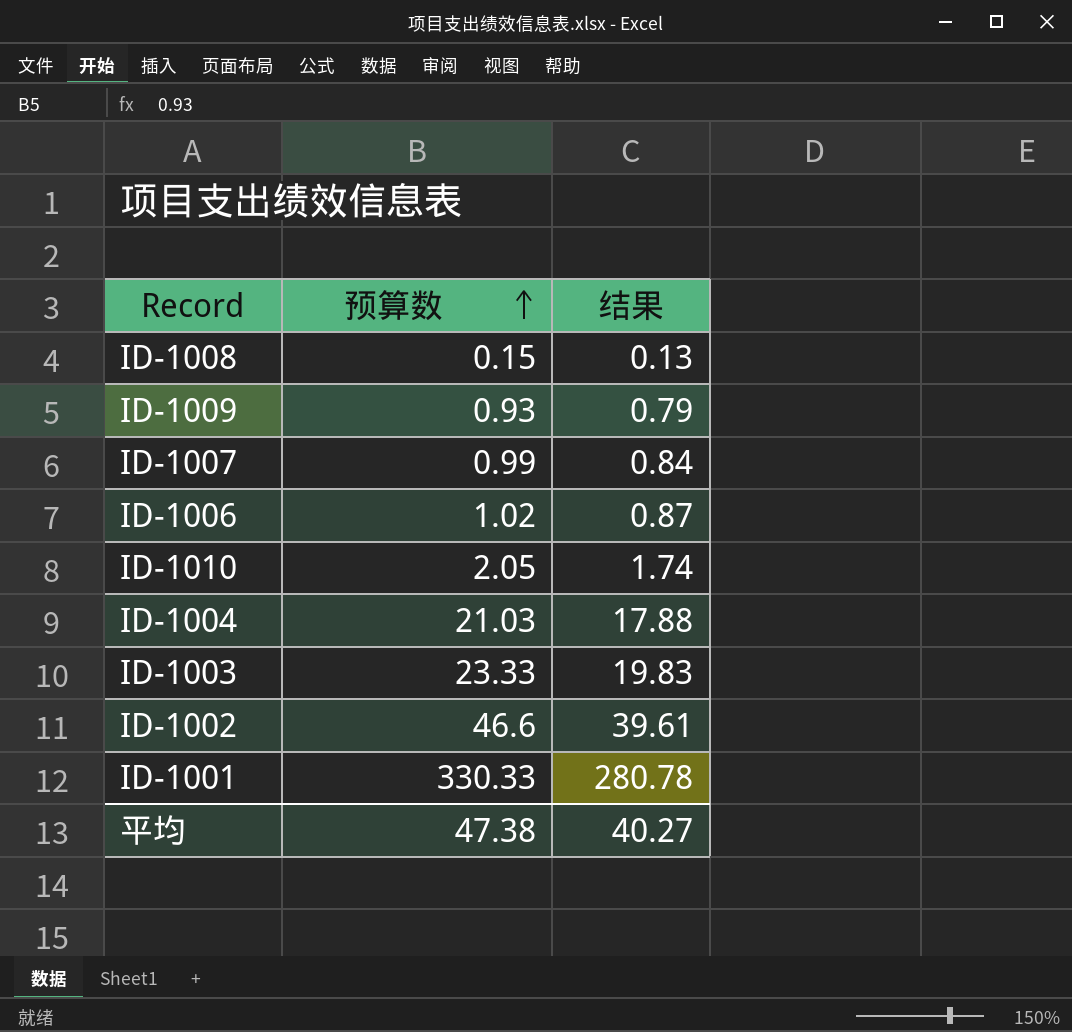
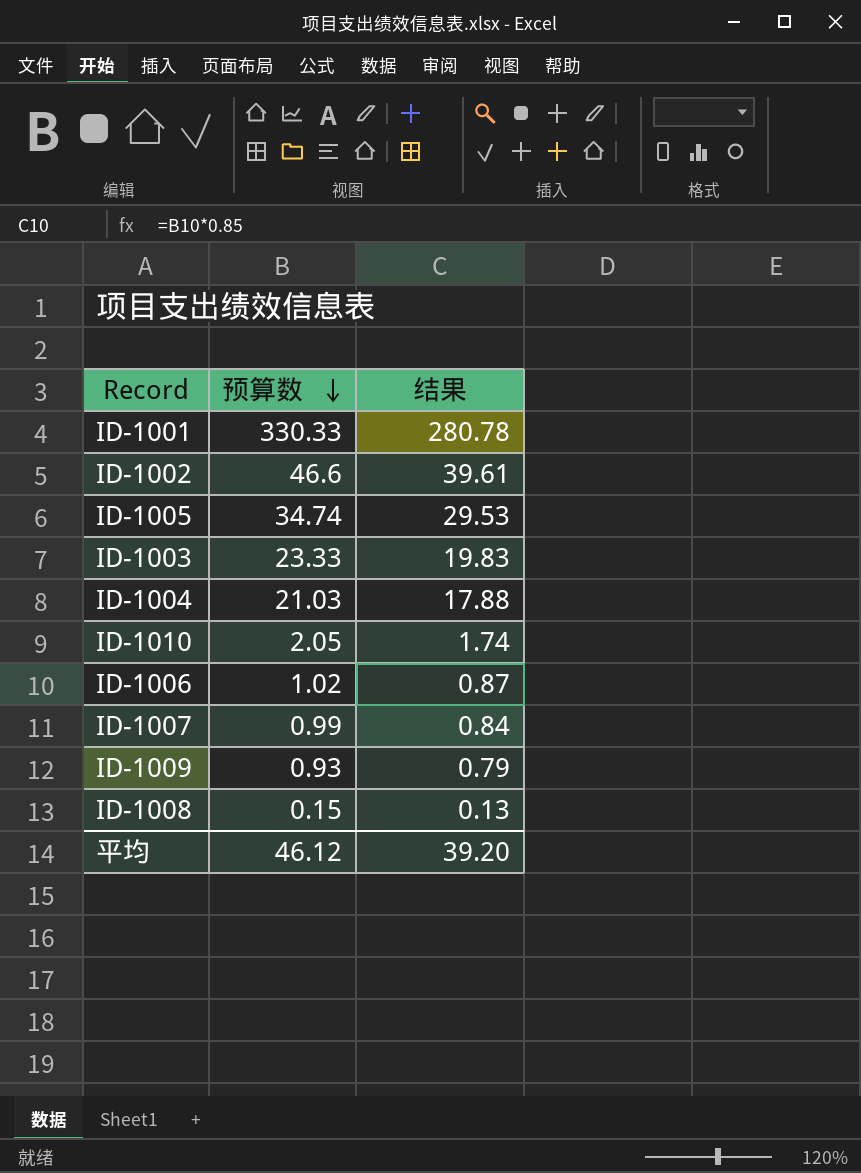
row order: 预算数 ascending -> 预算数 descending
row ID-1005: none -> 34.74 | 29.53
平均 | 预算数: 47.38 -> 46.12
平均 | 结果: 40.27 -> 39.20

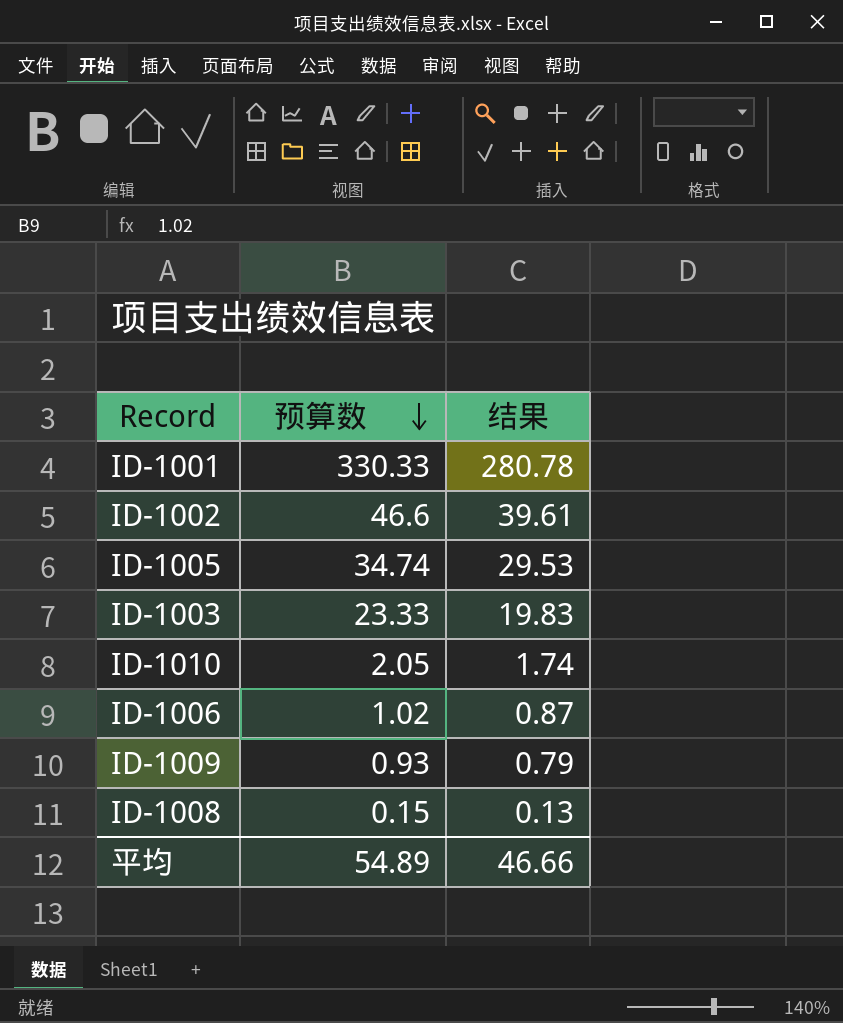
row ID-1004: 21.03 | 17.88 -> none
row ID-1007: 0.99 | 0.84 -> none
平均 | 预算数: 46.12 -> 54.89
平均 | 结果: 39.20 -> 46.66

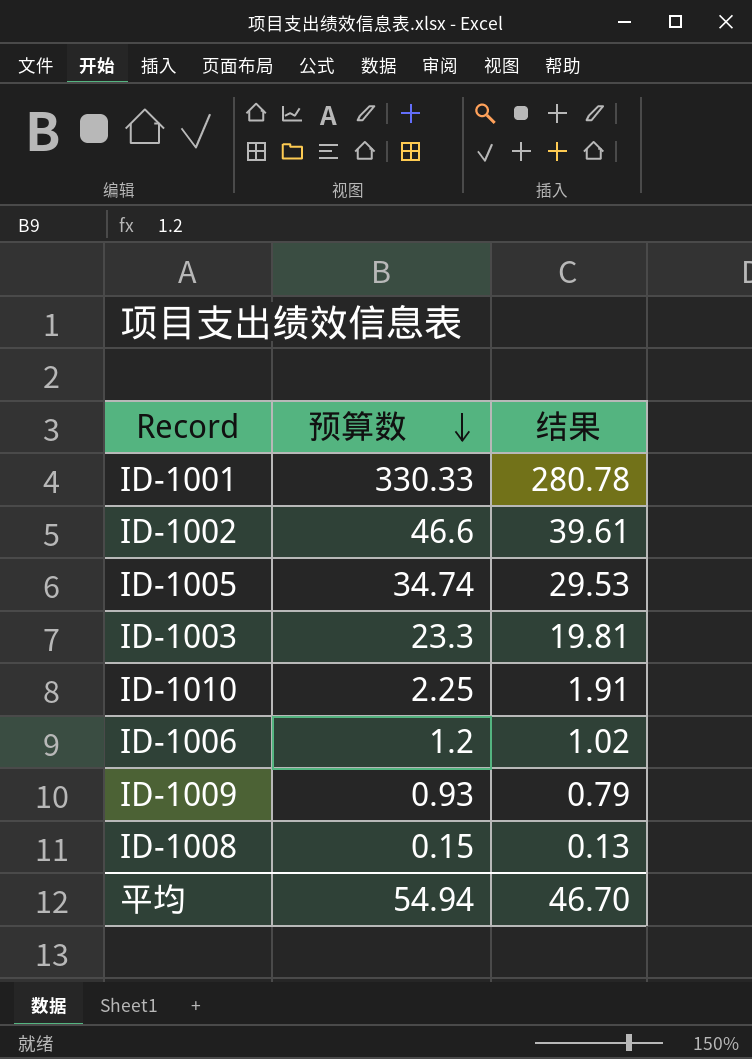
ID-1003 | 预算数: 23.33 -> 23.3
ID-1003 | 结果: 19.83 -> 19.81
ID-1010 | 预算数: 2.05 -> 2.25
ID-1010 | 结果: 1.74 -> 1.91
ID-1006 | 预算数: 1.02 -> 1.2
ID-1006 | 结果: 0.87 -> 1.02
平均 | 预算数: 54.89 -> 54.94
平均 | 结果: 46.66 -> 46.70

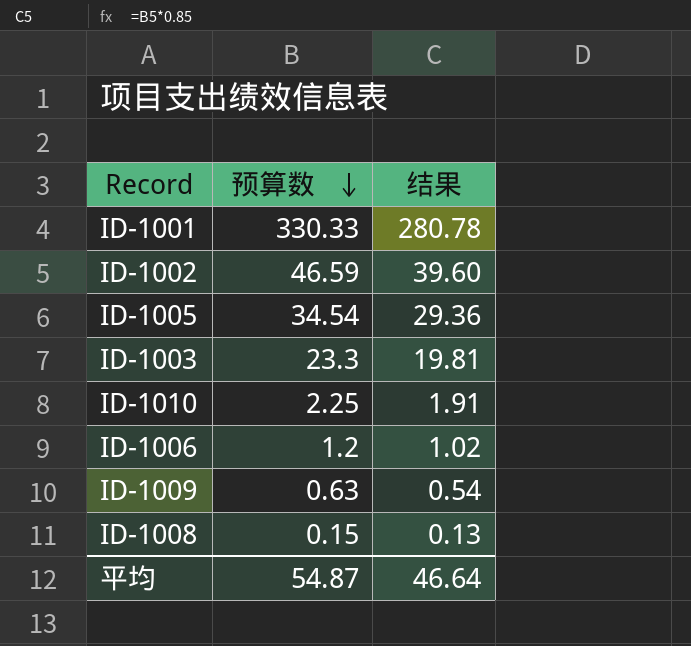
ID-1002 | 预算数: 46.6 -> 46.59
ID-1002 | 结果: 39.61 -> 39.60
ID-1005 | 预算数: 34.74 -> 34.54
ID-1005 | 结果: 29.53 -> 29.36
ID-1009 | 预算数: 0.93 -> 0.63
ID-1009 | 结果: 0.79 -> 0.54
平均 | 预算数: 54.94 -> 54.87
平均 | 结果: 46.70 -> 46.64

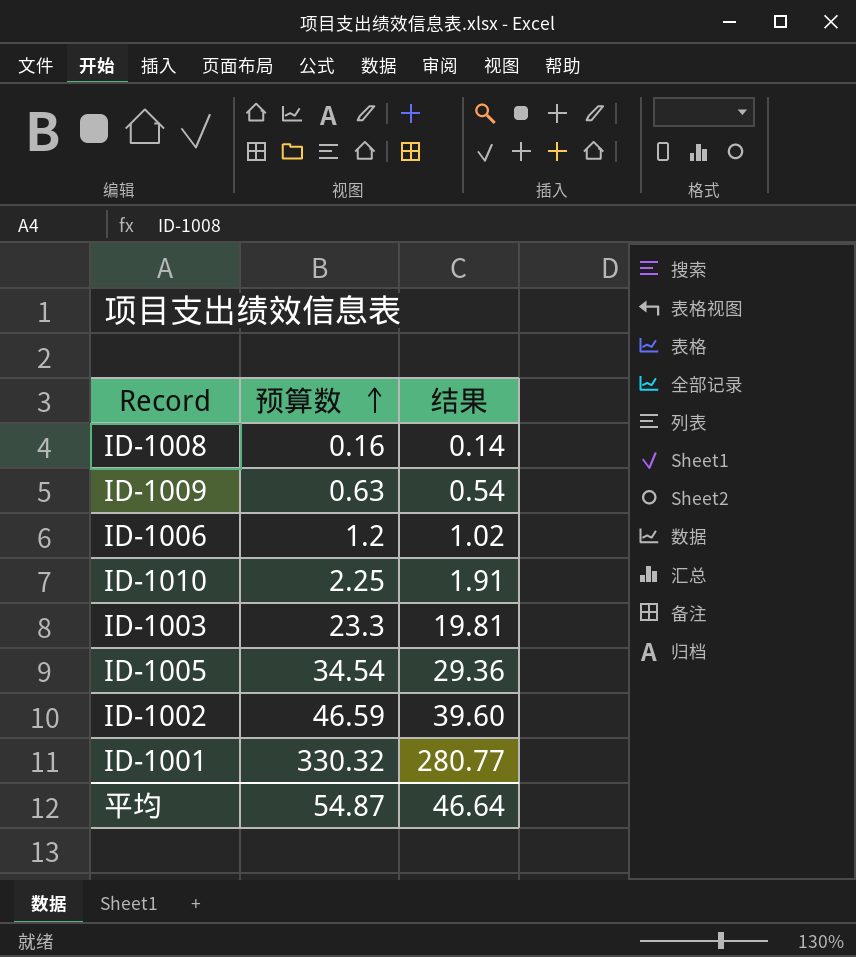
row order: 预算数 descending -> 预算数 ascending
ID-1008 | 预算数: 0.15 -> 0.16
ID-1008 | 结果: 0.13 -> 0.14
ID-1001 | 预算数: 330.33 -> 330.32
ID-1001 | 结果: 280.78 -> 280.77

